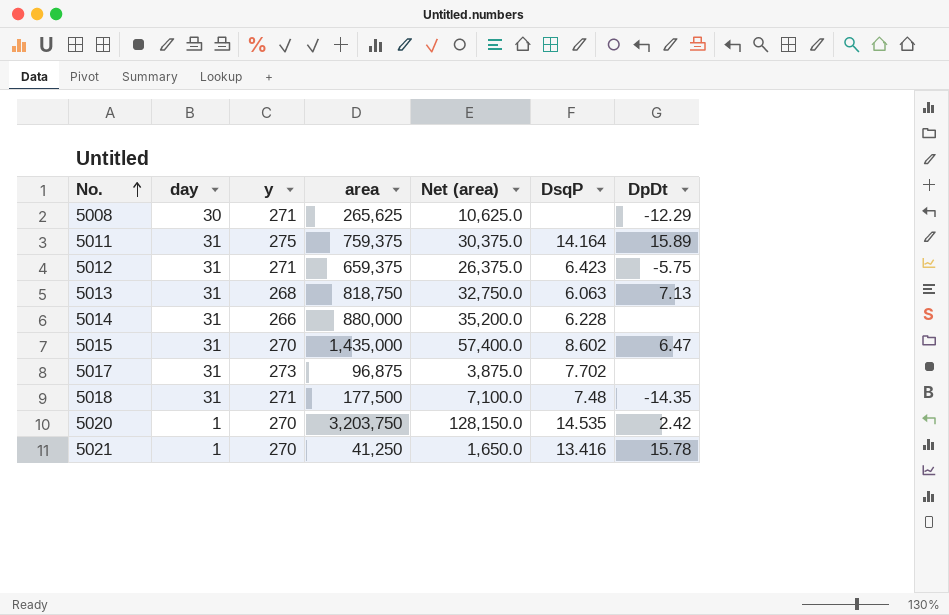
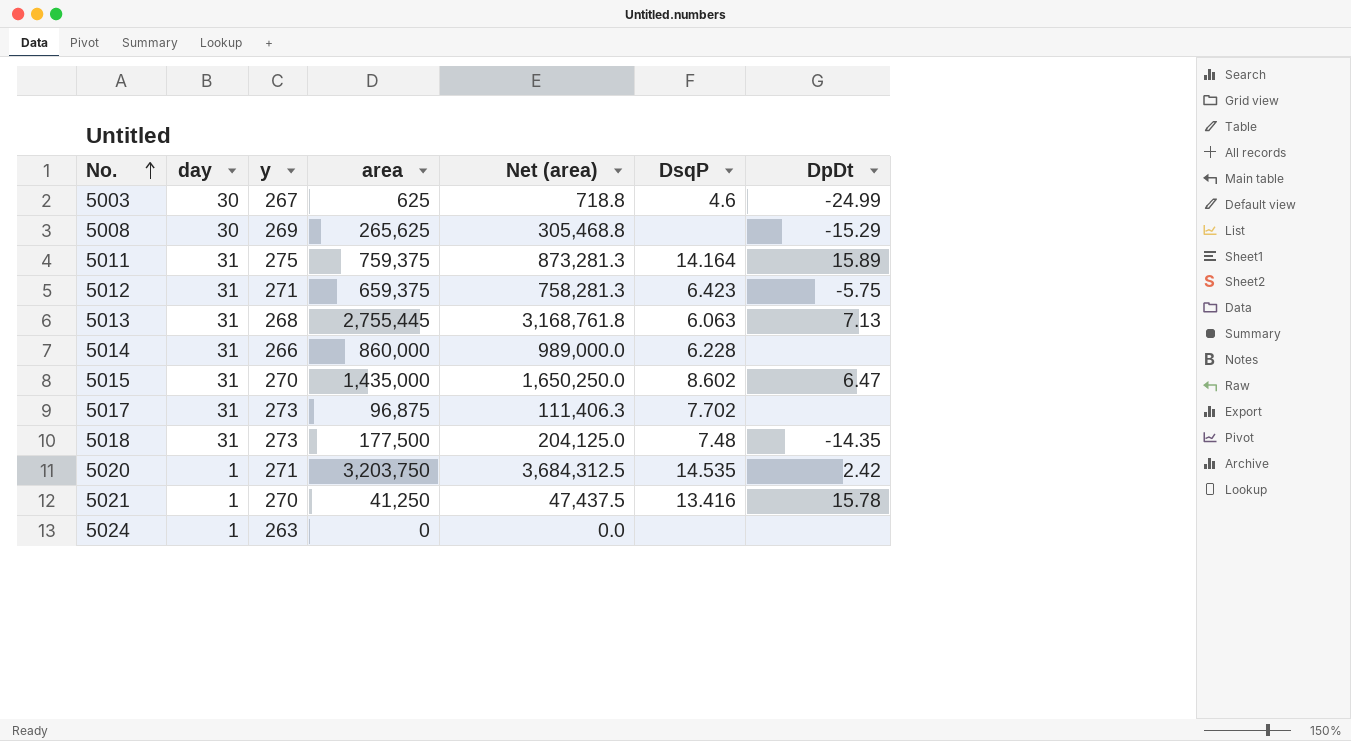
column Net (area) | formula: [area] * 0.04 -> [area] * 1.15
row 5003: none -> 30 | 267 | 625 | 718.8 | 4.6 | -24.99
5008 | y: 271 -> 269
5008 | DpDt: -12.29 -> -15.29
5013 | area: 818,750 -> 2,755,445
5014 | area: 880,000 -> 860,000
5018 | y: 271 -> 273
5020 | y: 270 -> 271
row 5024: none -> 1 | 263 | 0 | 0.0 | none | none

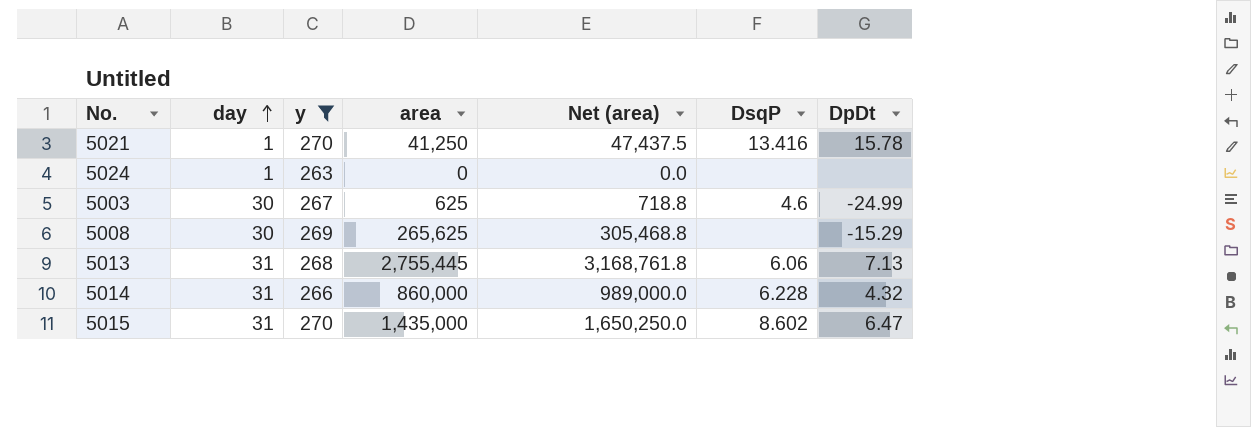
filter: none -> y <= 270
row order: No. ascending -> day ascending
5013 | DsqP: 6.063 -> 6.06
5014 | DpDt: none -> 4.32

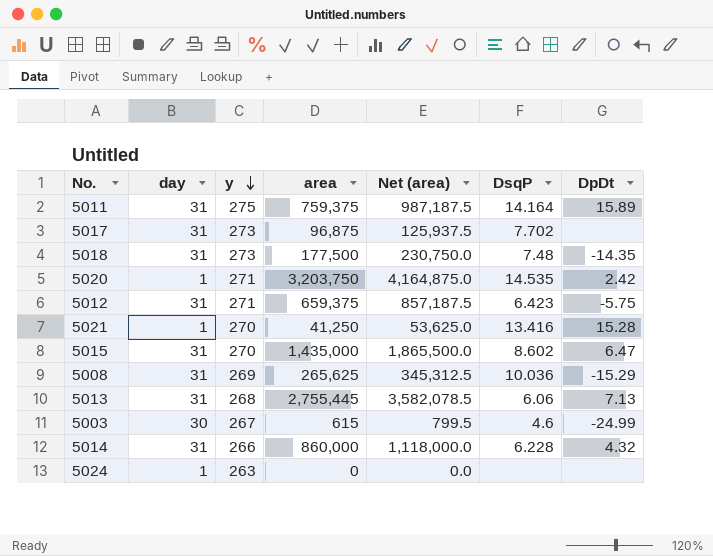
filter: y <= 270 -> none
row order: day ascending -> y descending
column Net (area) | formula: [area] * 1.15 -> [area] * 1.3
5021 | DpDt: 15.78 -> 15.28
5008 | day: 30 -> 31
5008 | DsqP: none -> 10.036
5003 | area: 625 -> 615

